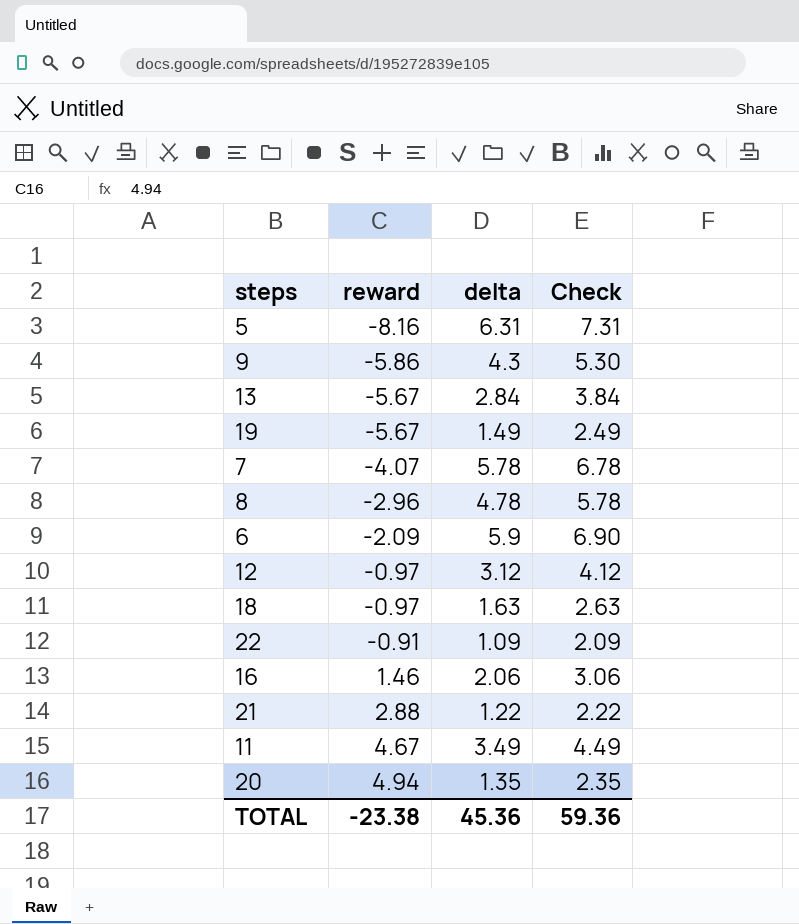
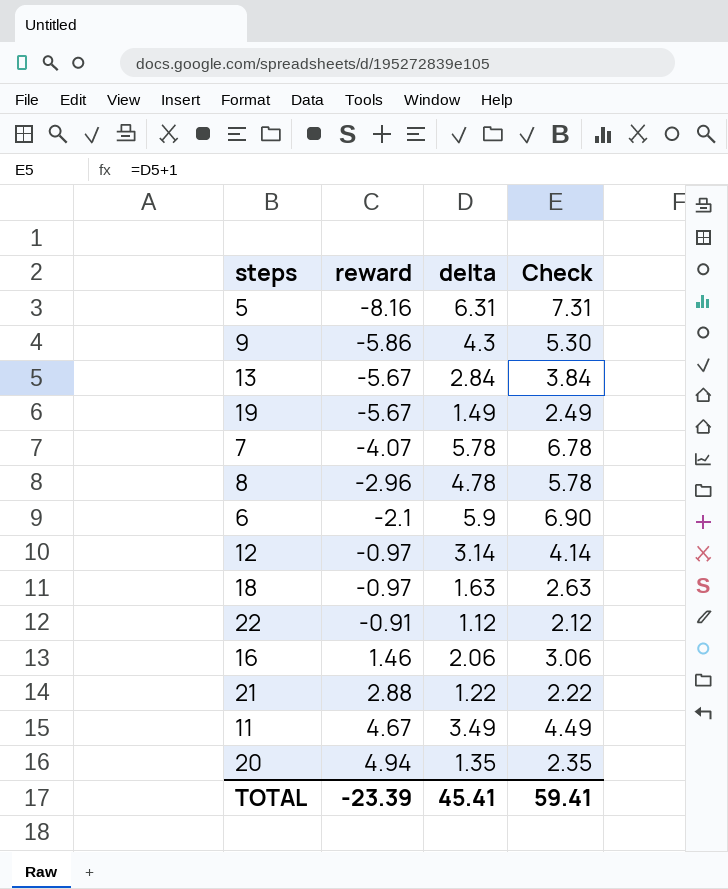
6 | reward: -2.09 -> -2.1
12 | delta: 3.12 -> 3.14
12 | Check: 4.12 -> 4.14
22 | delta: 1.09 -> 1.12
22 | Check: 2.09 -> 2.12
TOTAL | reward: -23.38 -> -23.39
TOTAL | delta: 45.36 -> 45.41
TOTAL | Check: 59.36 -> 59.41

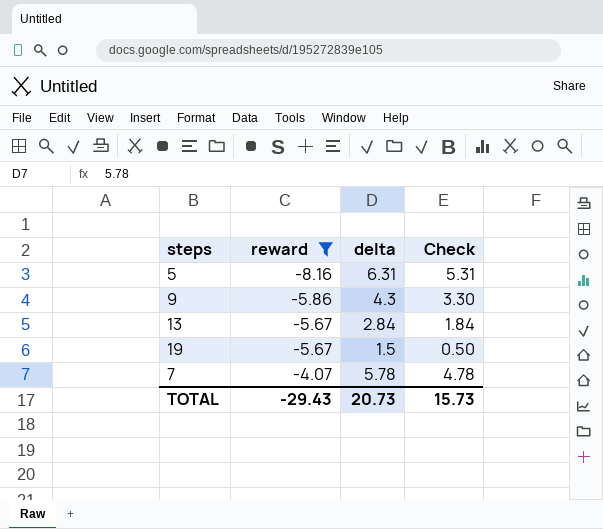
filter: none -> reward <= -4.07
column Check | formula: [delta] + 1 -> [delta] - 1
19 | delta: 1.49 -> 1.5
TOTAL | reward: -23.39 -> -29.43
TOTAL | delta: 45.41 -> 20.73
TOTAL | Check: 59.41 -> 15.73

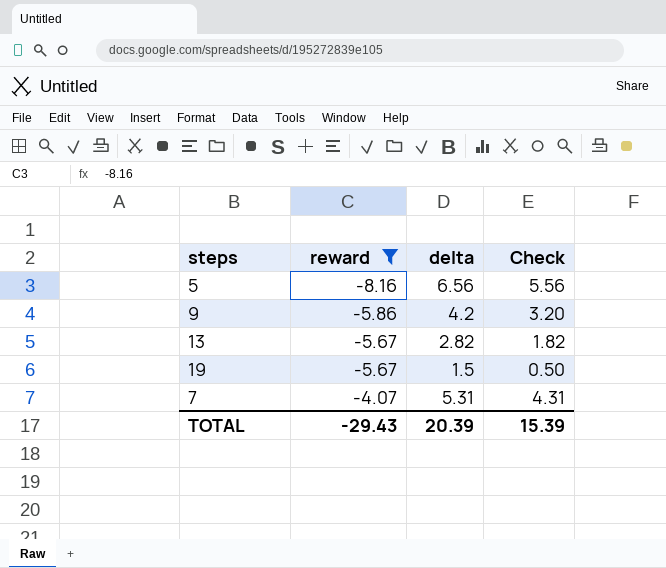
5 | delta: 6.31 -> 6.56
5 | Check: 5.31 -> 5.56
9 | delta: 4.3 -> 4.2
9 | Check: 3.30 -> 3.20
13 | delta: 2.84 -> 2.82
13 | Check: 1.84 -> 1.82
7 | delta: 5.78 -> 5.31
7 | Check: 4.78 -> 4.31
TOTAL | delta: 20.73 -> 20.39
TOTAL | Check: 15.73 -> 15.39

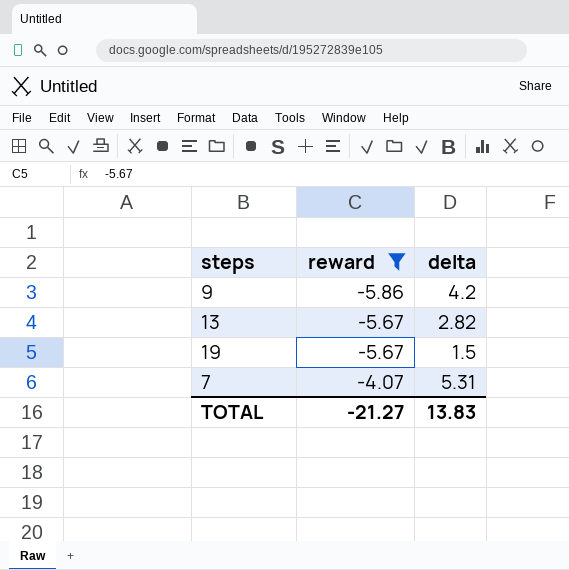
column Check | formula: [delta] - 1 -> none
row 5: -8.16 | 6.56 | 5.56 -> none
TOTAL | reward: -29.43 -> -21.27
TOTAL | delta: 20.39 -> 13.83

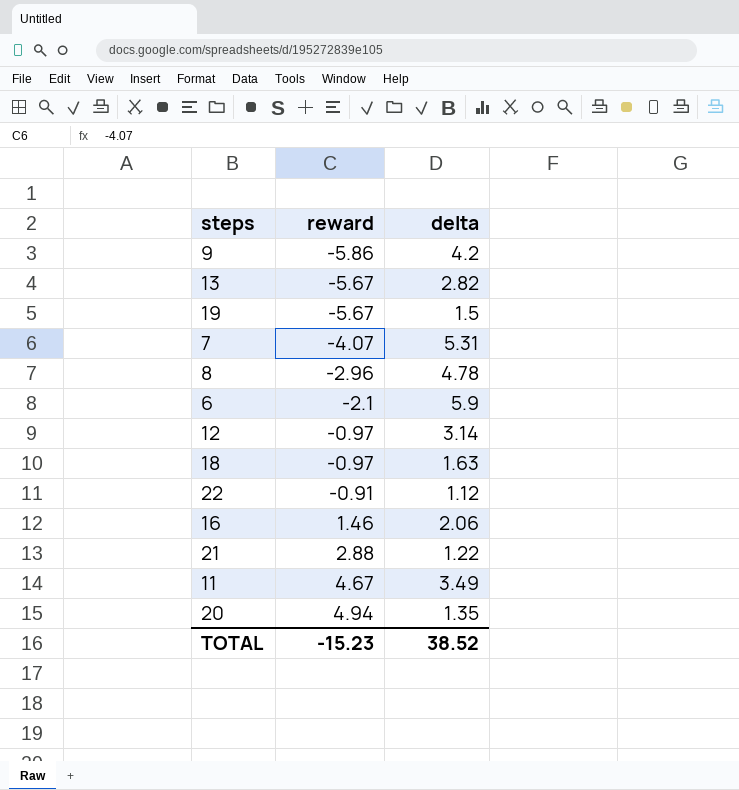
filter: reward <= -4.07 -> none
TOTAL | reward: -21.27 -> -15.23
TOTAL | delta: 13.83 -> 38.52

